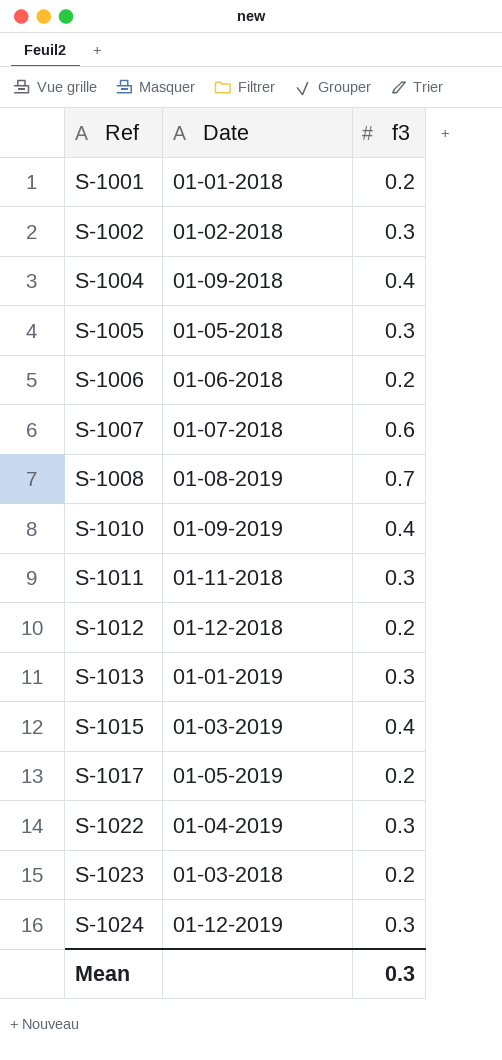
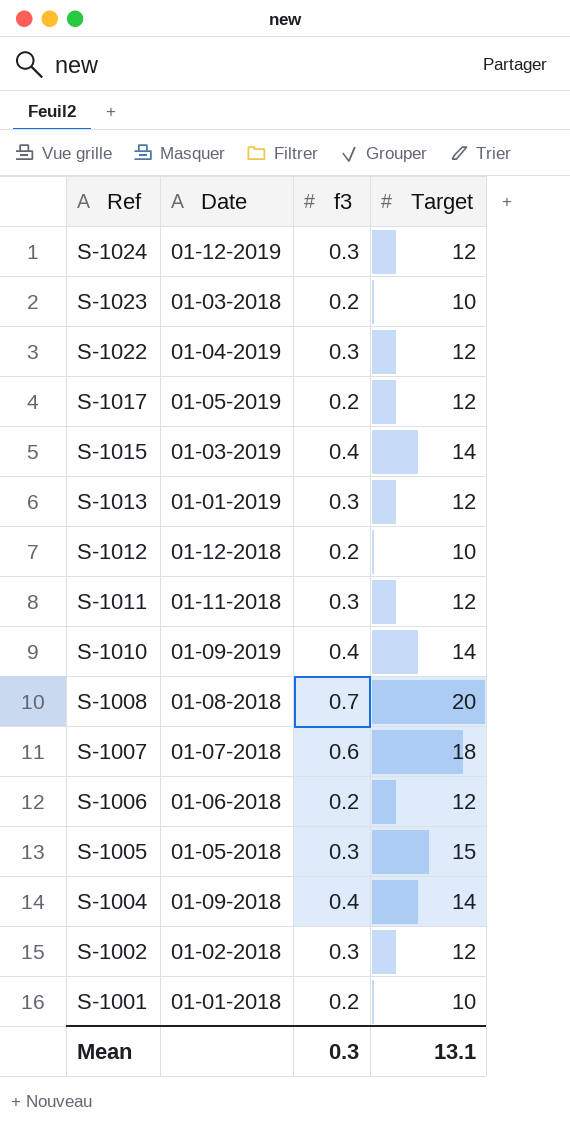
row order: Ref ascending -> Ref descending
column Target | position: none -> 4
S-1008 | Date: 01-08-2019 -> 01-08-2018

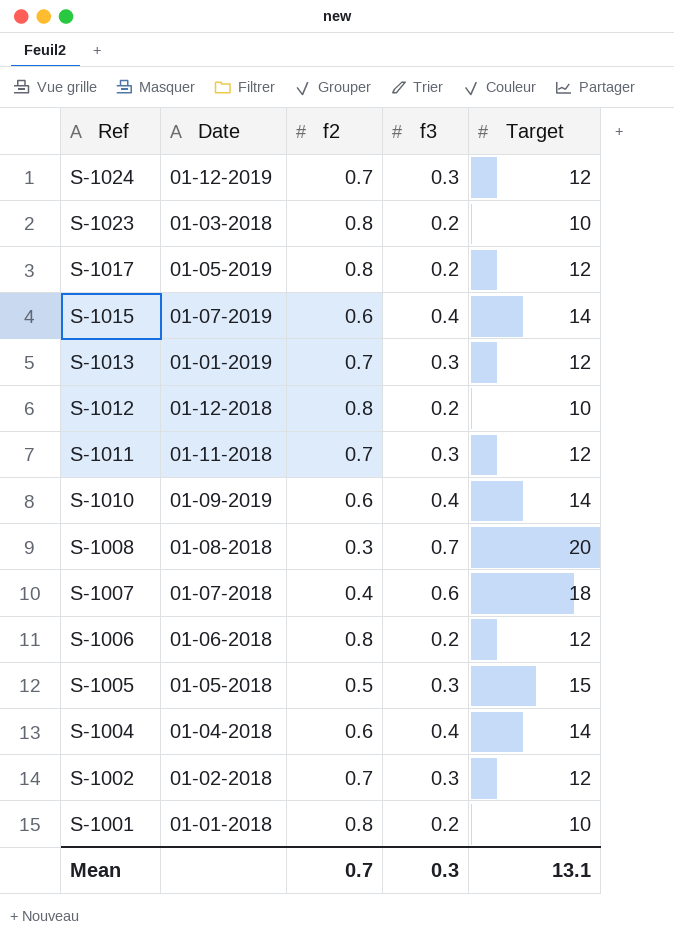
column f2 | position: none -> 3
row S-1022: 01-04-2019 | 0.3 | 12 -> none
S-1015 | Date: 01-03-2019 -> 01-07-2019
S-1004 | Date: 01-09-2018 -> 01-04-2018

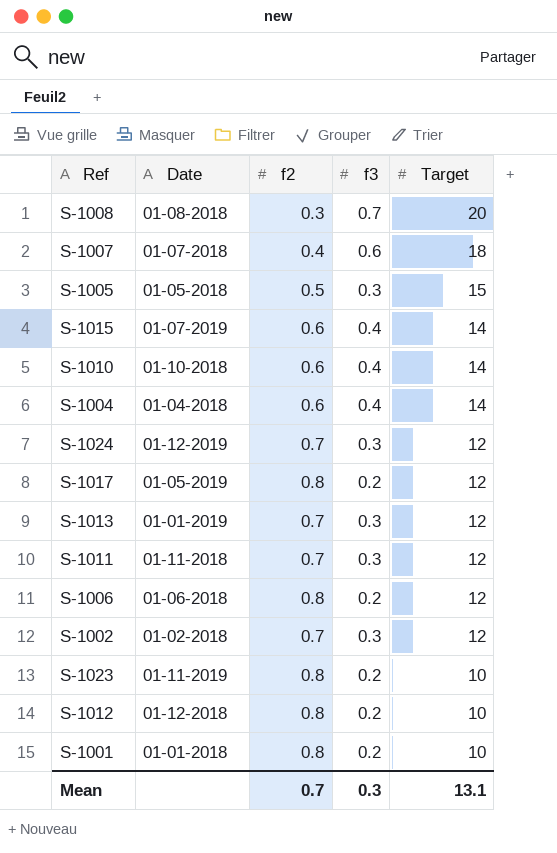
row order: Ref descending -> Target descending
S-1010 | Date: 01-09-2019 -> 01-10-2018
S-1023 | Date: 01-03-2018 -> 01-11-2019

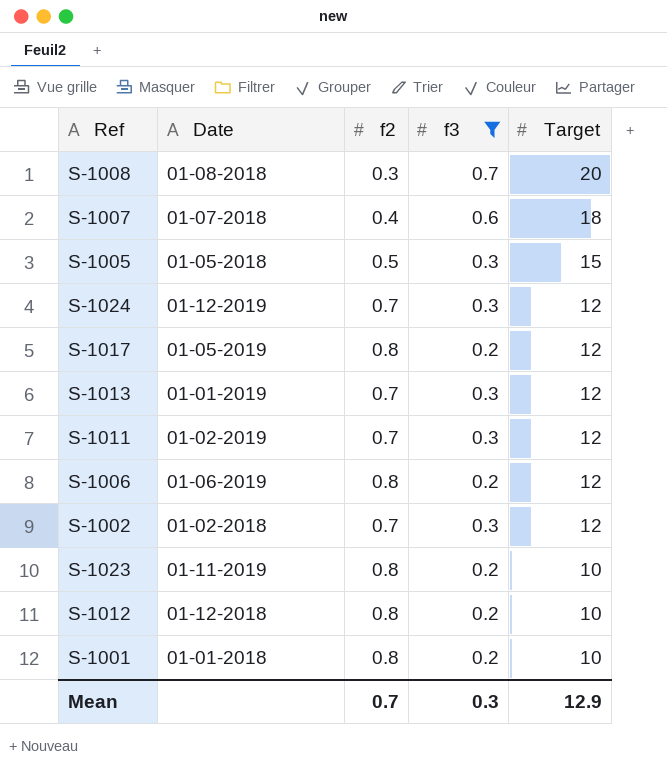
filter: none -> f3 != 0.4
S-1011 | Date: 01-11-2018 -> 01-02-2019
S-1006 | Date: 01-06-2018 -> 01-06-2019
Mean | Target: 13.1 -> 12.9

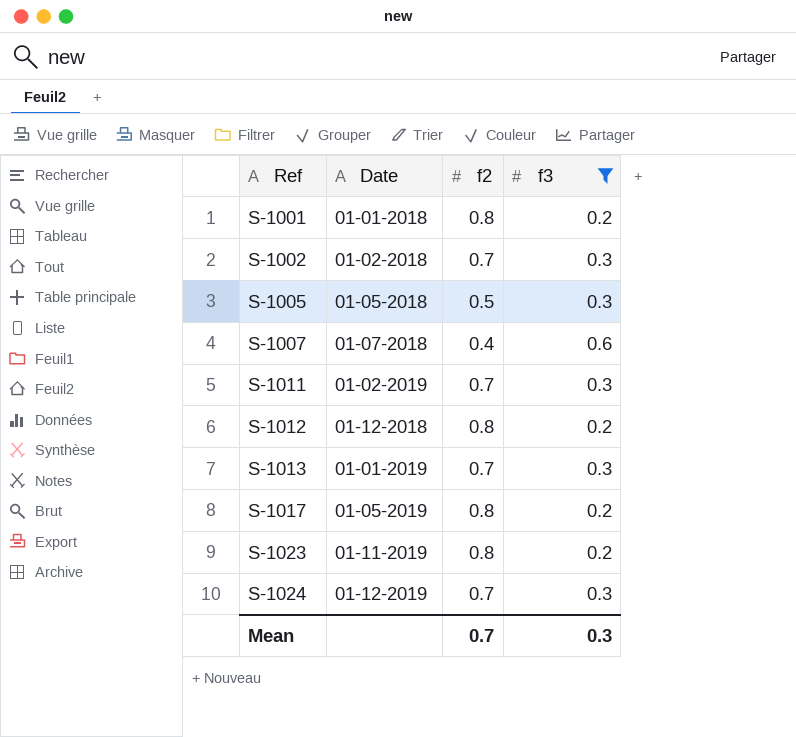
row order: Target descending -> Ref ascending
column Target | position: 5 -> none
row S-1008: 01-08-2018 | 0.3 | 0.7 | 20 -> none
row S-1006: 01-06-2019 | 0.8 | 0.2 | 12 -> none

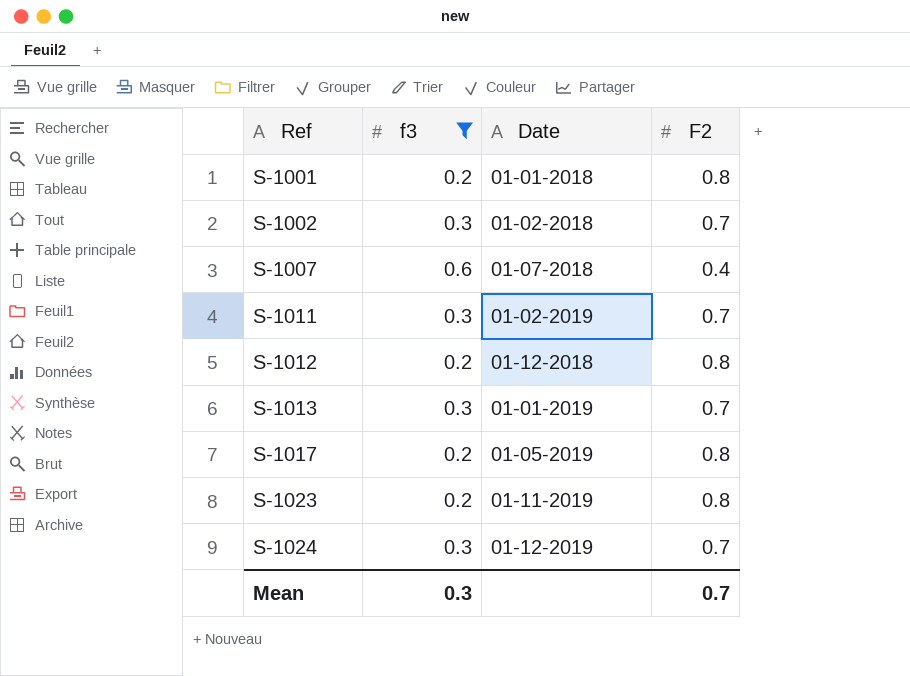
column f3 | position: 4 -> 2
column name: f2 -> F2
row S-1005: 01-05-2018 | 0.5 | 0.3 -> none

